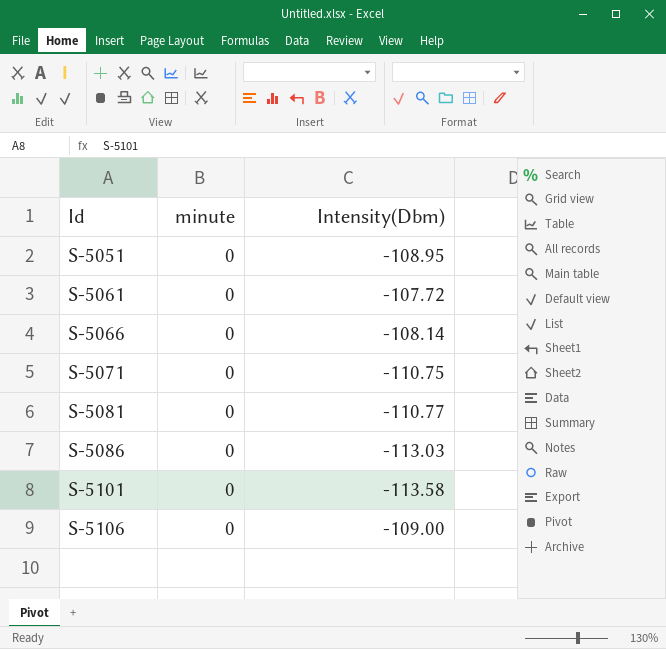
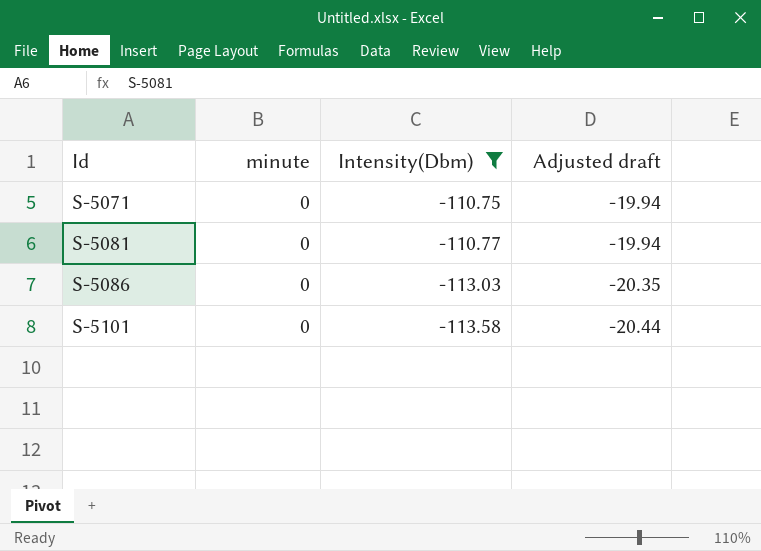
filter: none -> Intensity(Dbm) <= -110.75
column Adjusted draft | formula: none -> [Intensity(Dbm)] * 0.18

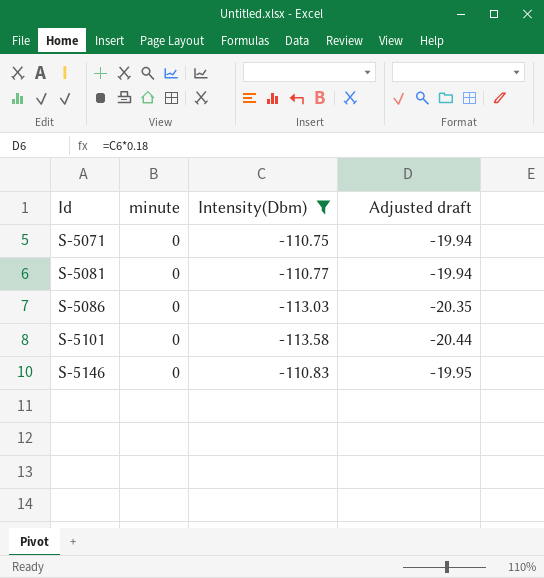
row S-5146: none -> 0 | -110.83 | -19.95

